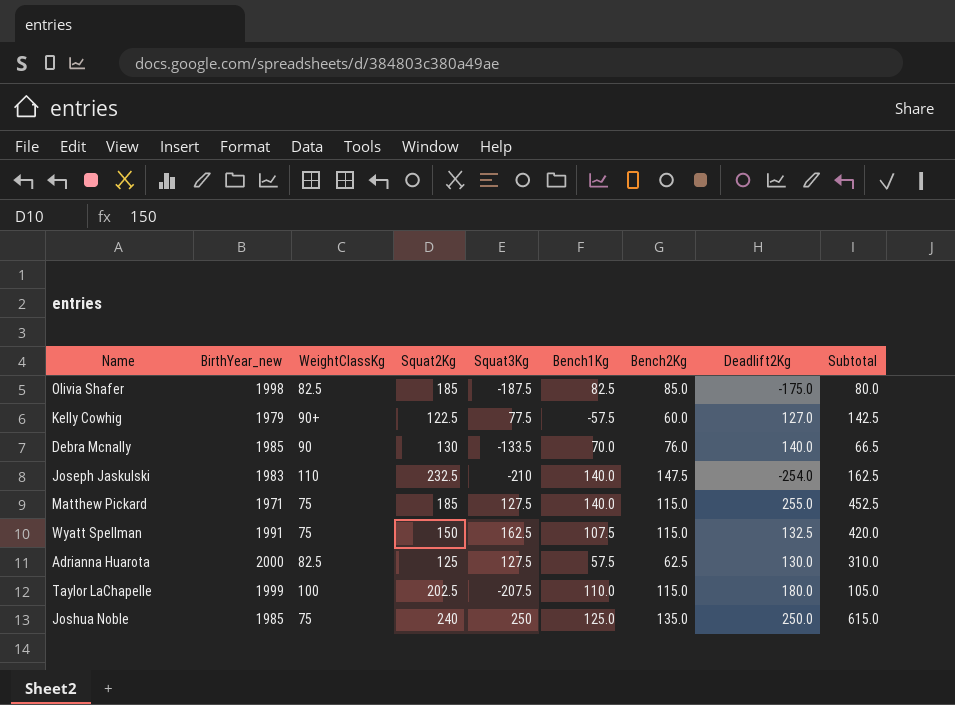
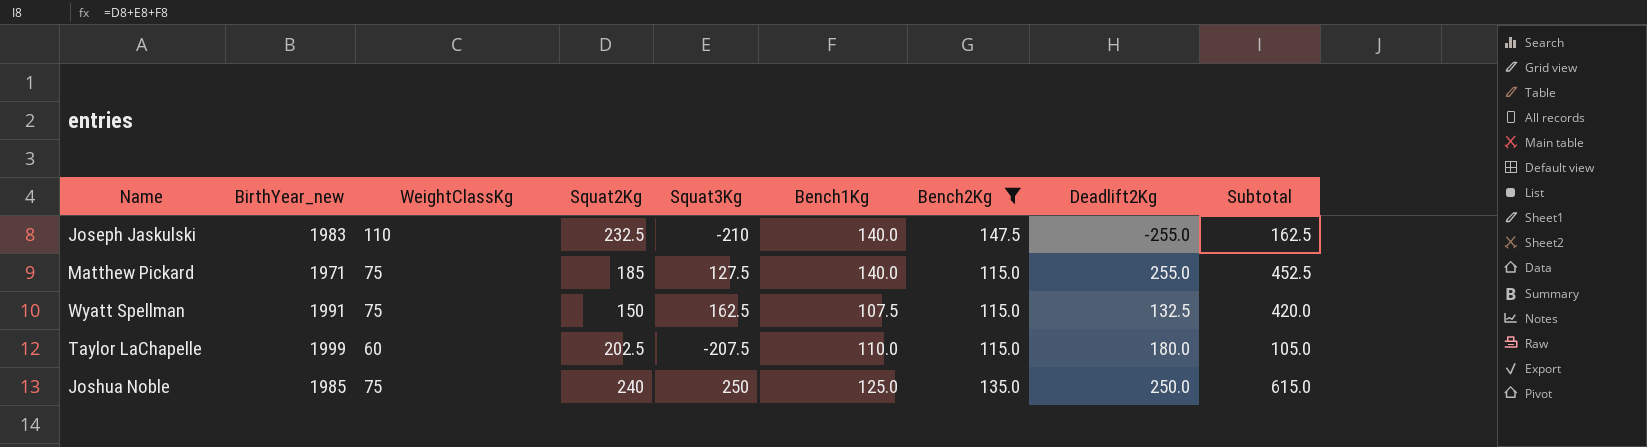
filter: none -> Bench2Kg >= 115.0
Joseph Jaskulski | Deadlift2Kg: -254.0 -> -255.0
Taylor LaChapelle | WeightClassKg: 100 -> 60

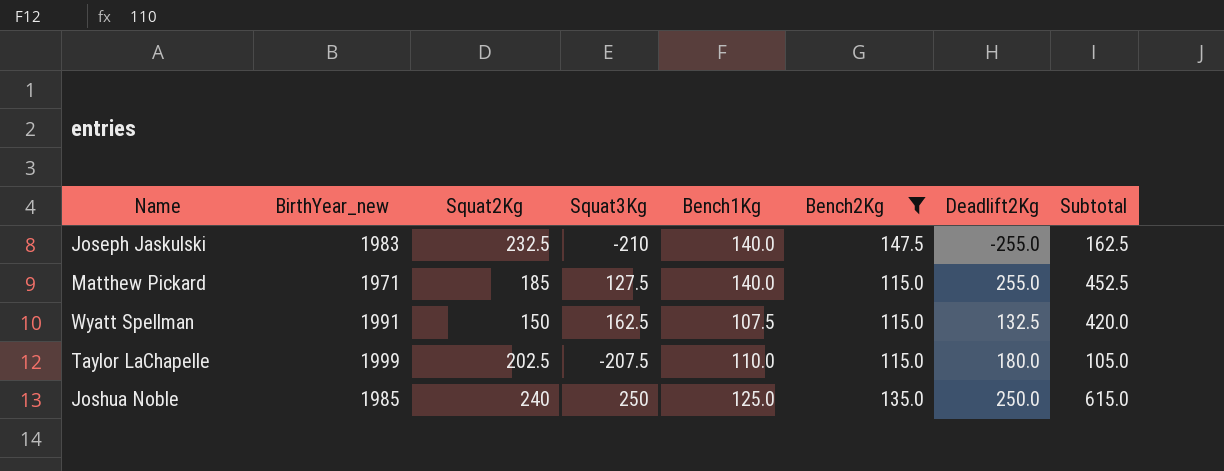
column WeightClassKg | position: 3 -> none

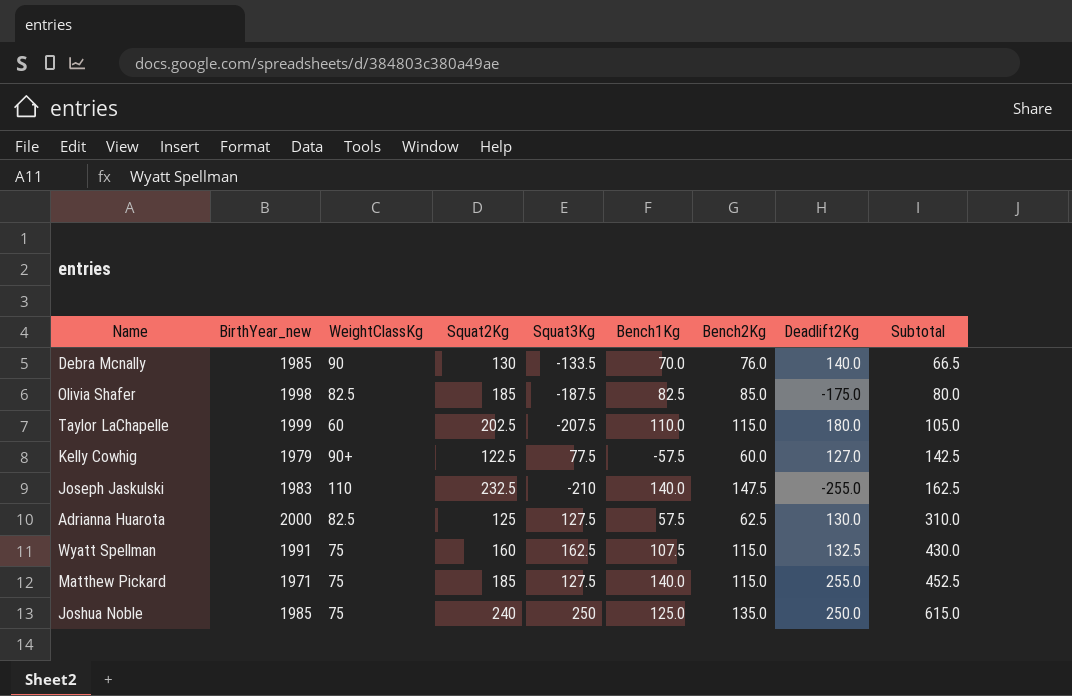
filter: Bench2Kg >= 115.0 -> none
row order: none -> Subtotal ascending
column WeightClassKg | position: none -> 3
Wyatt Spellman | Squat2Kg: 150 -> 160
Wyatt Spellman | Subtotal: 420.0 -> 430.0

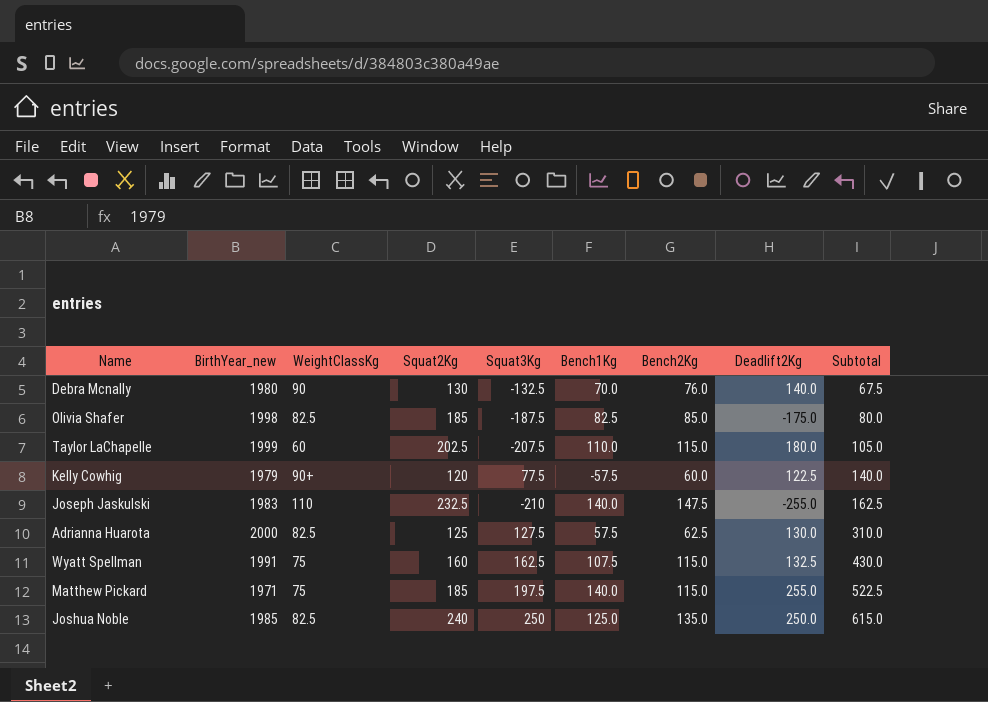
Debra Mcnally | BirthYear_new: 1985 -> 1980
Debra Mcnally | Squat3Kg: -133.5 -> -132.5
Debra Mcnally | Subtotal: 66.5 -> 67.5
Kelly Cowhig | Squat2Kg: 122.5 -> 120
Kelly Cowhig | Deadlift2Kg: 127.0 -> 122.5
Kelly Cowhig | Subtotal: 142.5 -> 140.0
Matthew Pickard | Squat3Kg: 127.5 -> 197.5
Matthew Pickard | Subtotal: 452.5 -> 522.5
Joshua Noble | WeightClassKg: 75 -> 82.5

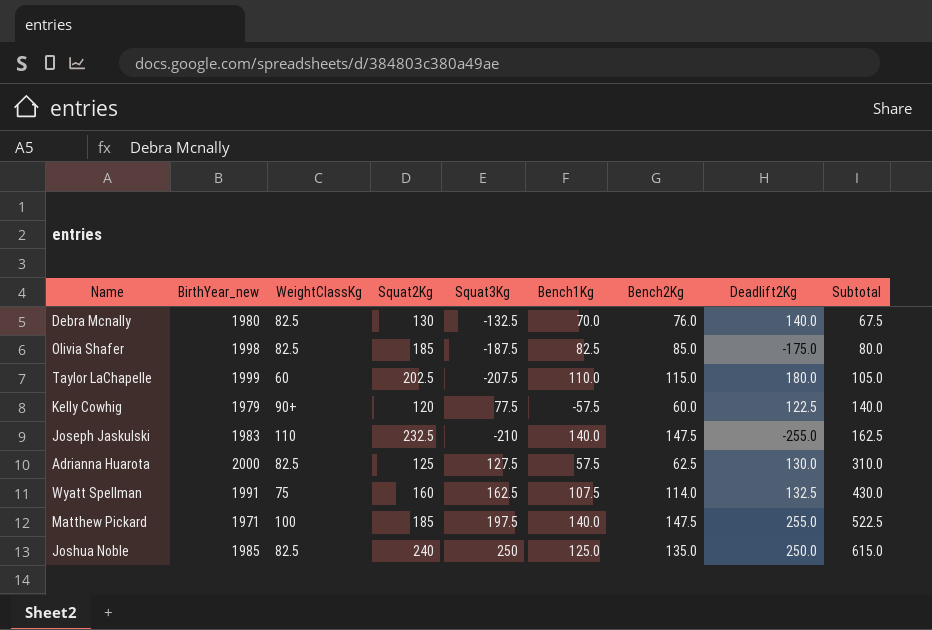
Debra Mcnally | WeightClassKg: 90 -> 82.5
Wyatt Spellman | Bench2Kg: 115.0 -> 114.0
Matthew Pickard | WeightClassKg: 75 -> 100
Matthew Pickard | Bench2Kg: 115.0 -> 147.5

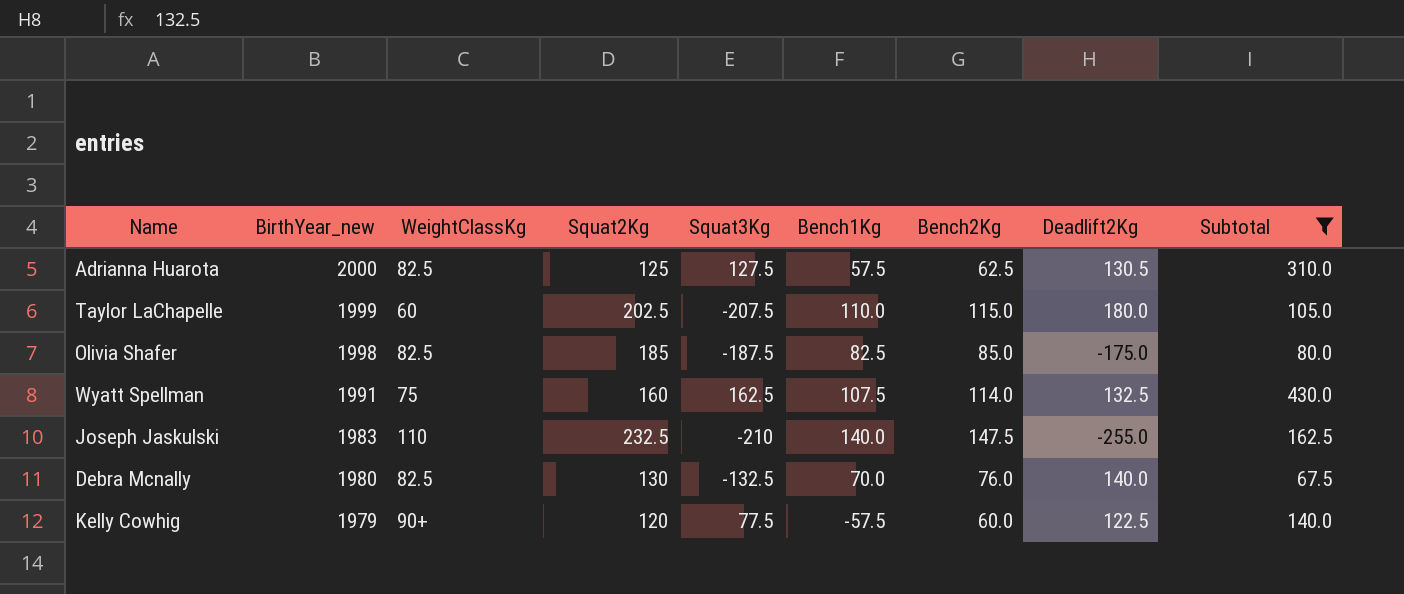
filter: none -> Subtotal <= 430.0
row order: Subtotal ascending -> BirthYear_new descending
Adrianna Huarota | Deadlift2Kg: 130.0 -> 130.5

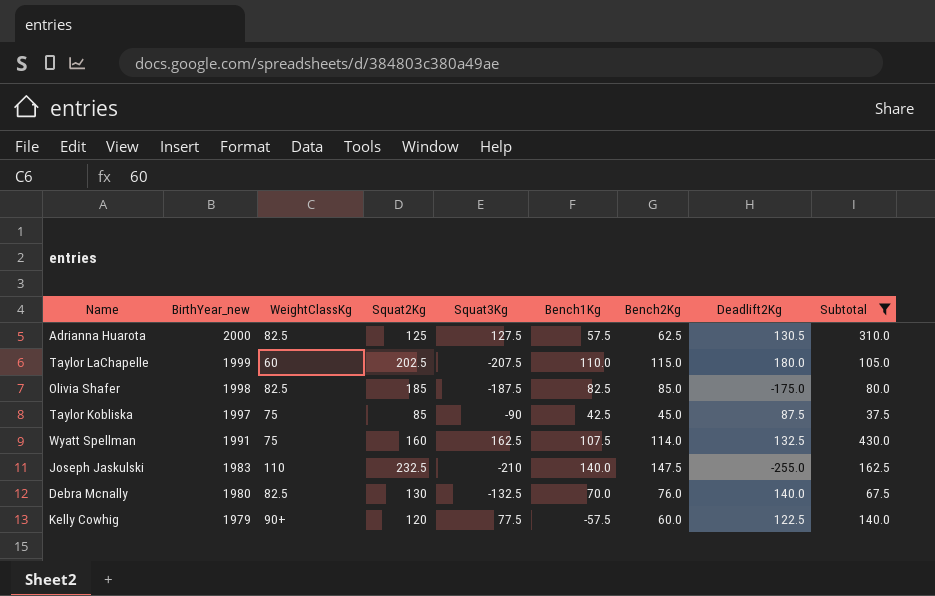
row Taylor Kobliska: none -> 1997 | 75 | 85 | -90 | 42.5 | 45.0 | 87.5 | 37.5

